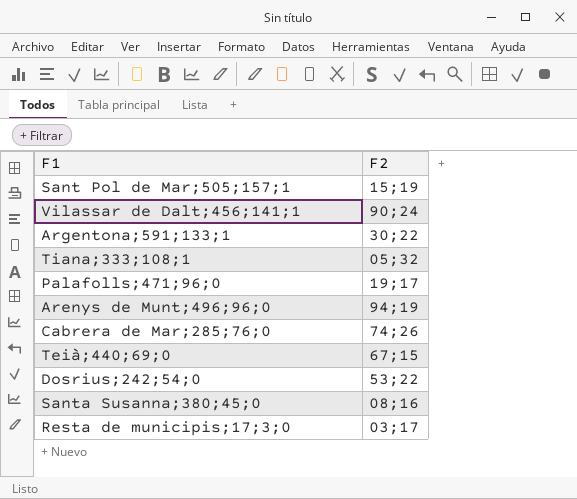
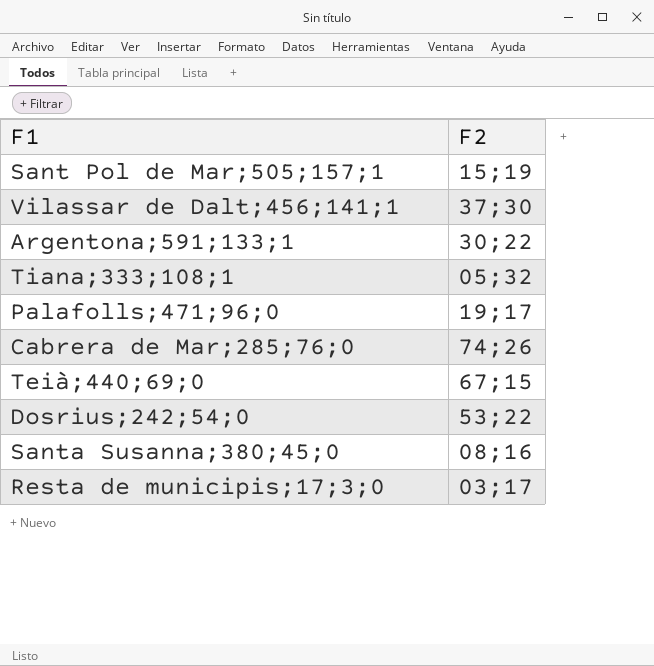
row Arenys de Munt;496;96;0: 94;19 -> none
Vilassar de Dalt;456;141;1 | F2: 90;24 -> 37;30

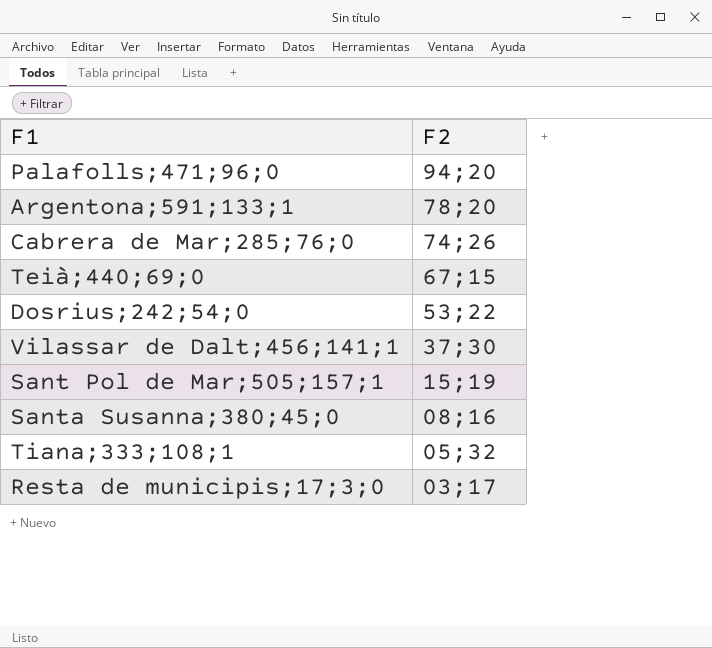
row order: none -> F2 descending
Palafolls;471;96;0 | F2: 19;17 -> 94;20
Argentona;591;133;1 | F2: 30;22 -> 78;20

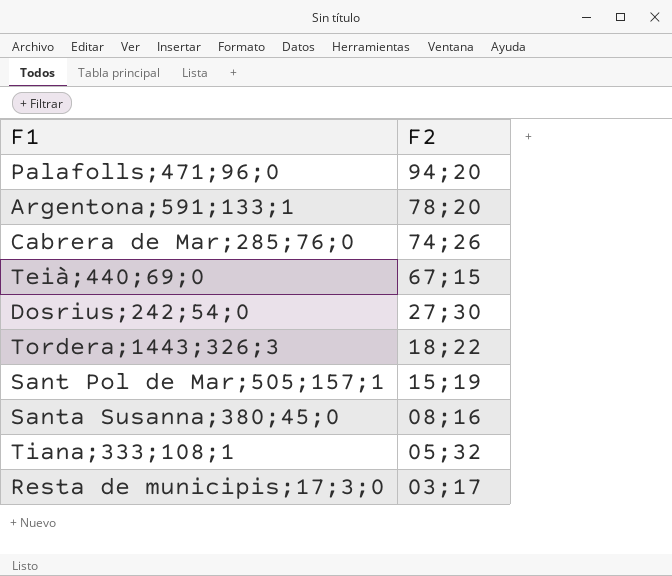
row Vilassar de Dalt;456;141;1: 37;30 -> none
Dosrius;242;54;0 | F2: 53;22 -> 27;30
row Tordera;1443;326;3: none -> 18;22

